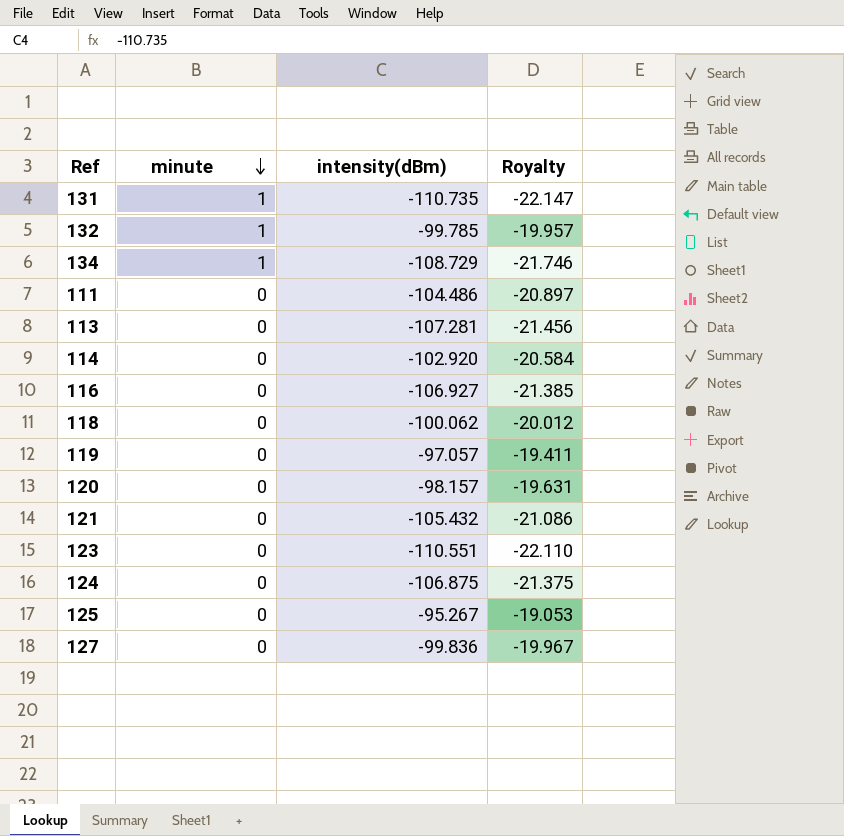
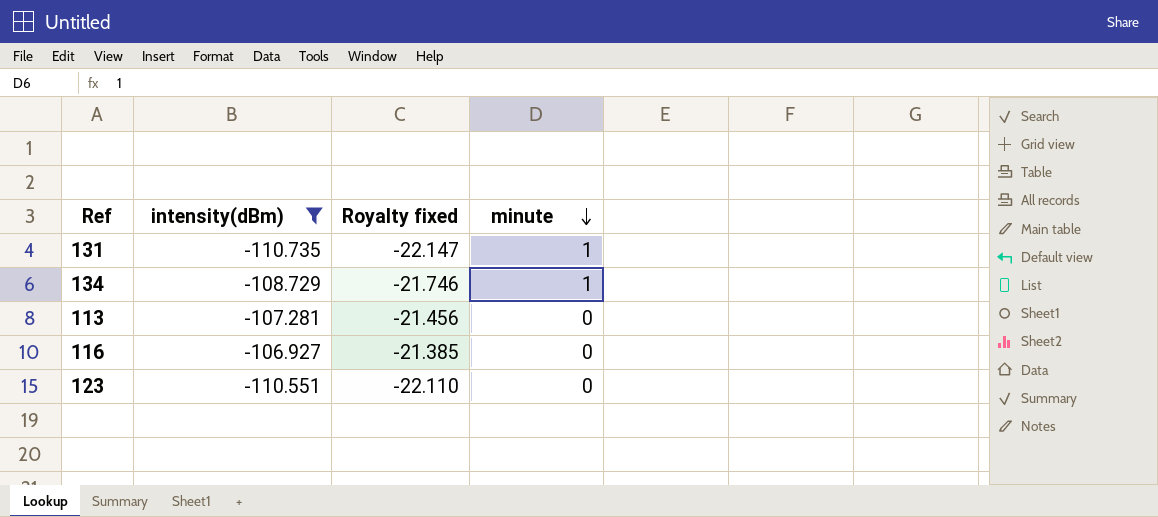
filter: none -> intensity(dBm) <= -106.927
column name: Royalty -> Royalty fixed
column minute | position: 2 -> 4

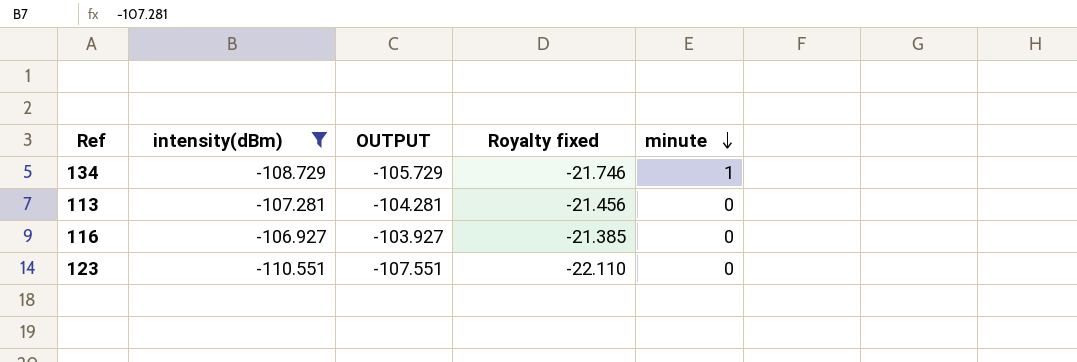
column OUTPUT | formula: none -> [intensity(dBm)] + 3
row 131: -110.735 | -22.147 | 1 -> none

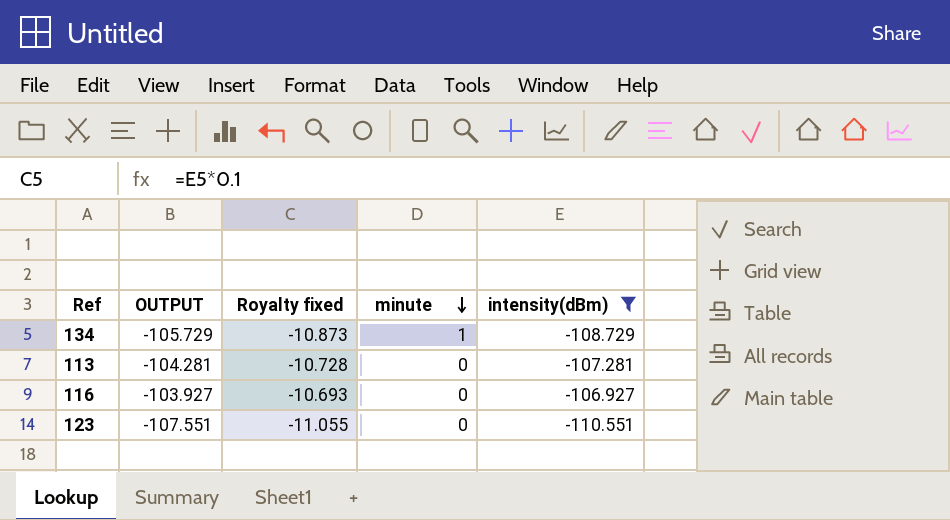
column Royalty fixed | formula: [intensity(dBm)] * 0.2 -> [intensity(dBm)] * 0.1
column intensity(dBm) | position: 2 -> 5

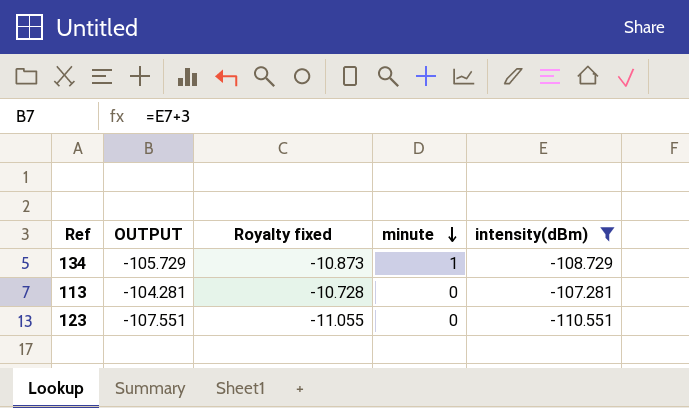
row 116: -103.927 | -10.693 | 0 | -106.927 -> none

